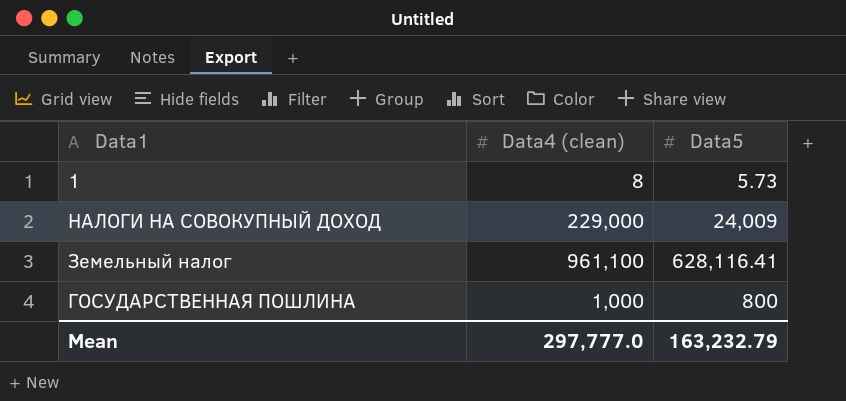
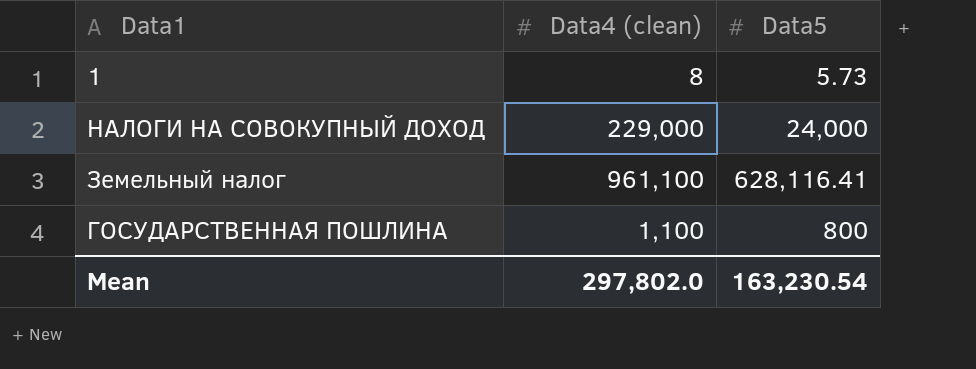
НАЛОГИ НА СОВОКУПНЫЙ ДОХОД | Data5: 24,009 -> 24,000
ГОСУДАРСТВЕННАЯ ПОШЛИНА | Data4 (clean): 1,000 -> 1,100
Mean | Data4 (clean): 297,777.0 -> 297,802.0
Mean | Data5: 163,232.79 -> 163,230.54

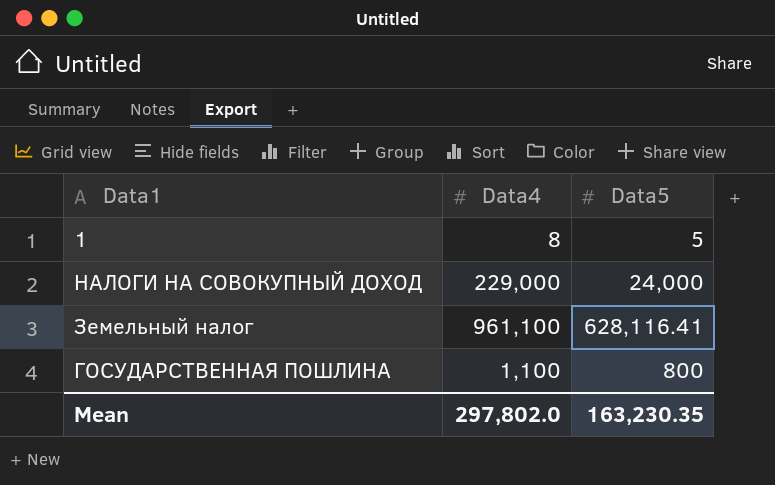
column name: Data4 (clean) -> Data4
1 | Data5: 5.73 -> 5
Mean | Data5: 163,230.54 -> 163,230.35

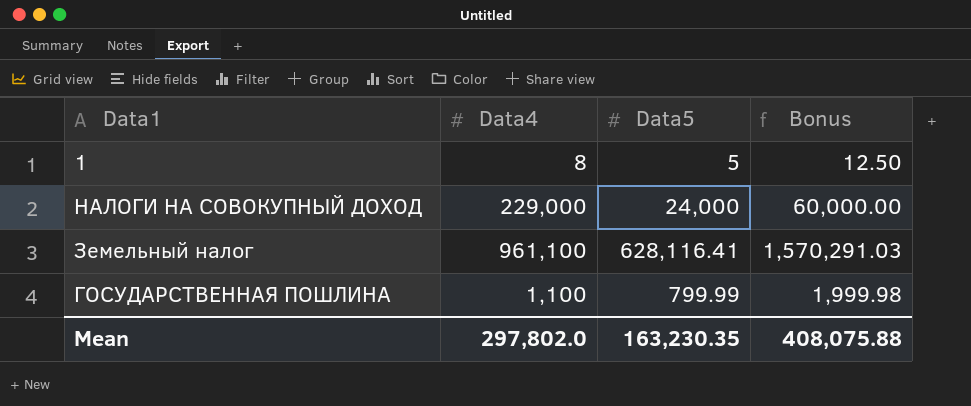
column Bonus | formula: none -> [Data5] * 2.5
ГОСУДАРСТВЕННАЯ ПОШЛИНА | Data5: 800 -> 799.99

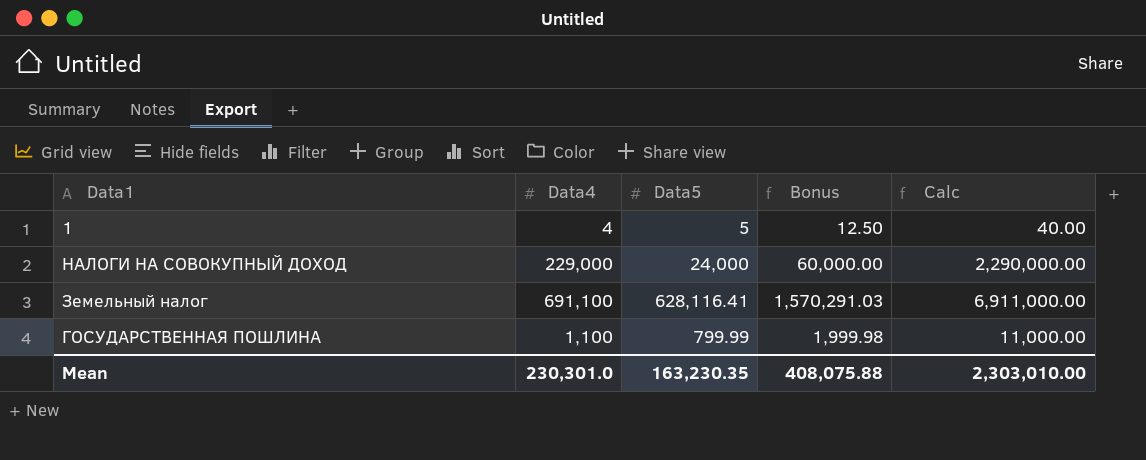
column Calc | formula: none -> [Data4] * 10
1 | Data4: 8 -> 4
Земельный налог | Data4: 961,100 -> 691,100
Mean | Data4: 297,802.0 -> 230,301.0

